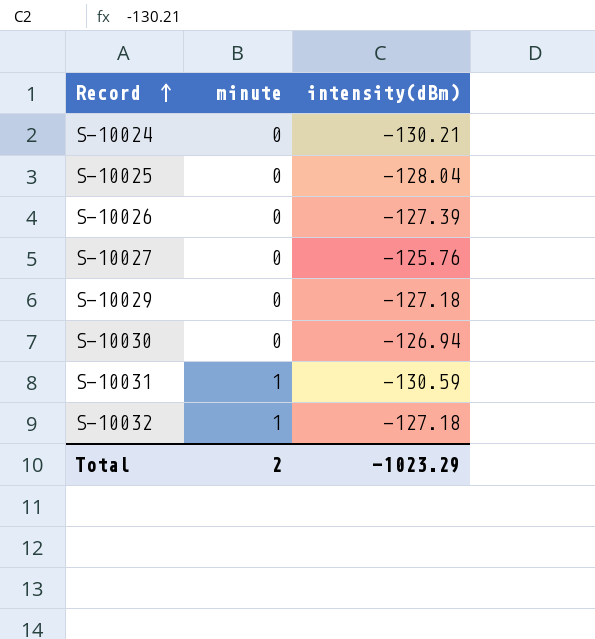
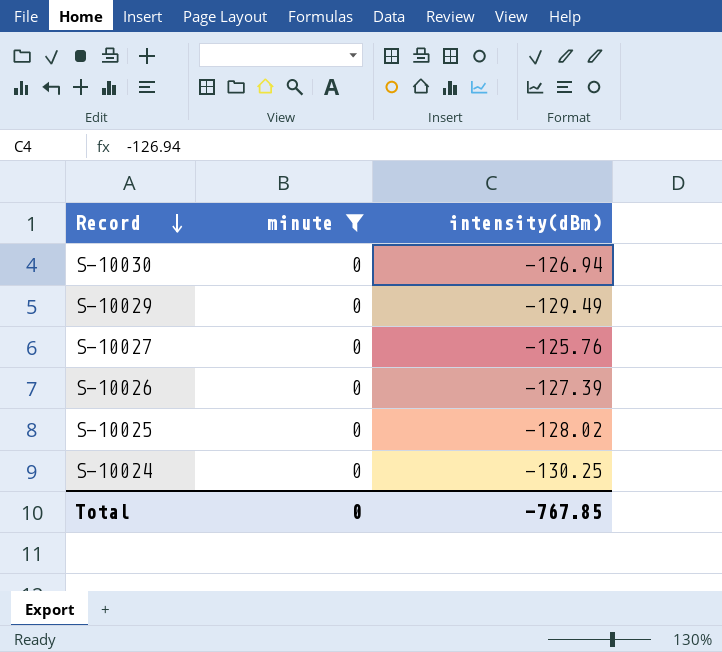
filter: none -> minute = 0
row order: Record ascending -> Record descending
S-10029 | intensity(dBm): -127.18 -> -129.49
S-10025 | intensity(dBm): -128.04 -> -128.02
S-10024 | intensity(dBm): -130.21 -> -130.25
Total | minute: 2 -> 0
Total | intensity(dBm): -1023.29 -> -767.85

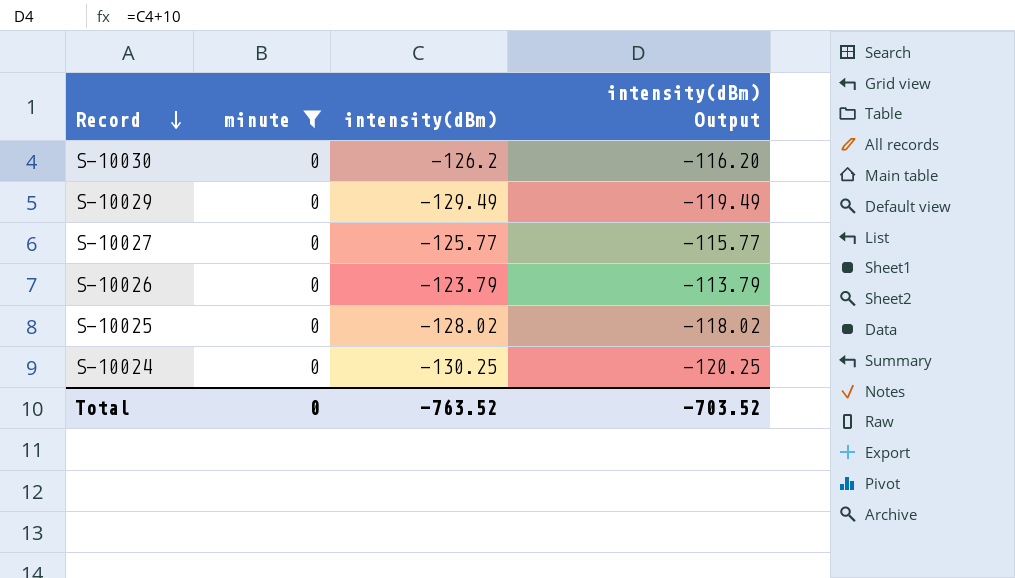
column intensity(dBm) Output | formula: none -> [intensity(dBm)] + 10
S-10030 | intensity(dBm): -126.94 -> -126.2
S-10027 | intensity(dBm): -125.76 -> -125.77
S-10026 | intensity(dBm): -127.39 -> -123.79
Total | intensity(dBm): -767.85 -> -763.52

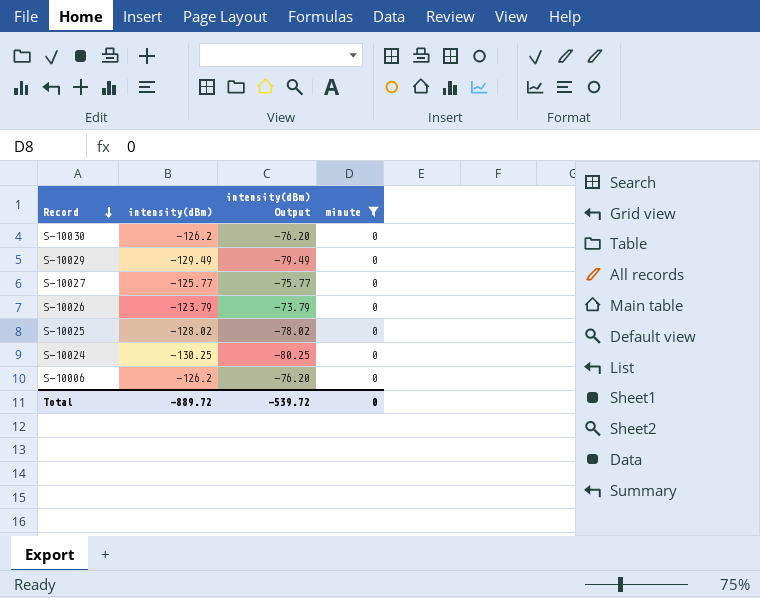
column intensity(dBm) Output | formula: [intensity(dBm)] + 10 -> [intensity(dBm)] + 50
column minute | position: 2 -> 4
row S-10006: none -> -126.2 | -76.20 | 0
Total | intensity(dBm): -763.52 -> -889.72
Total | intensity(dBm) Output: -703.52 -> -539.72

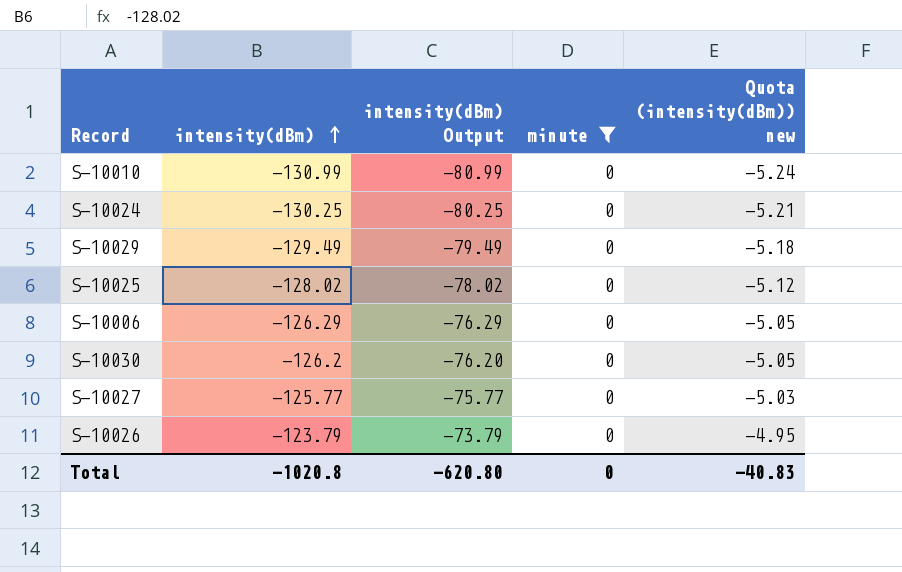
row order: Record descending -> intensity(dBm) ascending
column Quota (intensity(dBm)) new | formula: none -> [intensity(dBm)] * 0.04
row S-10010: none -> -130.99 | -80.99 | 0 | -5.24
S-10006 | intensity(dBm): -126.2 -> -126.29
S-10006 | intensity(dBm) Output: -76.20 -> -76.29
Total | intensity(dBm): -889.72 -> -1020.8
Total | intensity(dBm) Output: -539.72 -> -620.80

